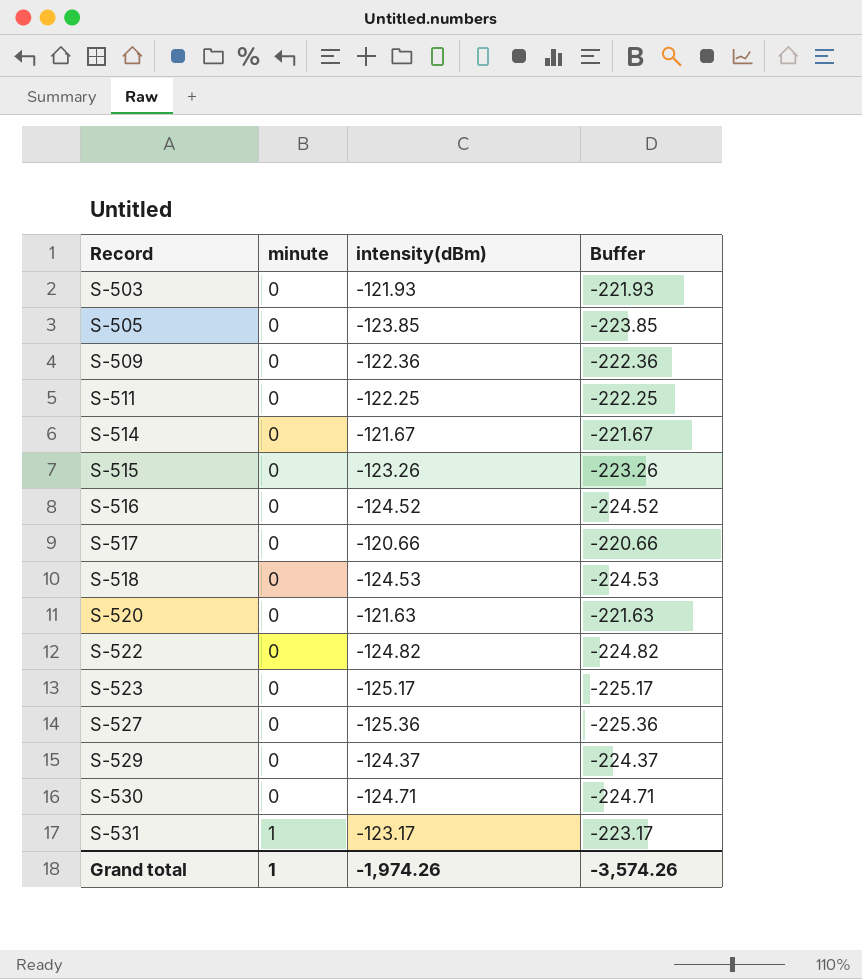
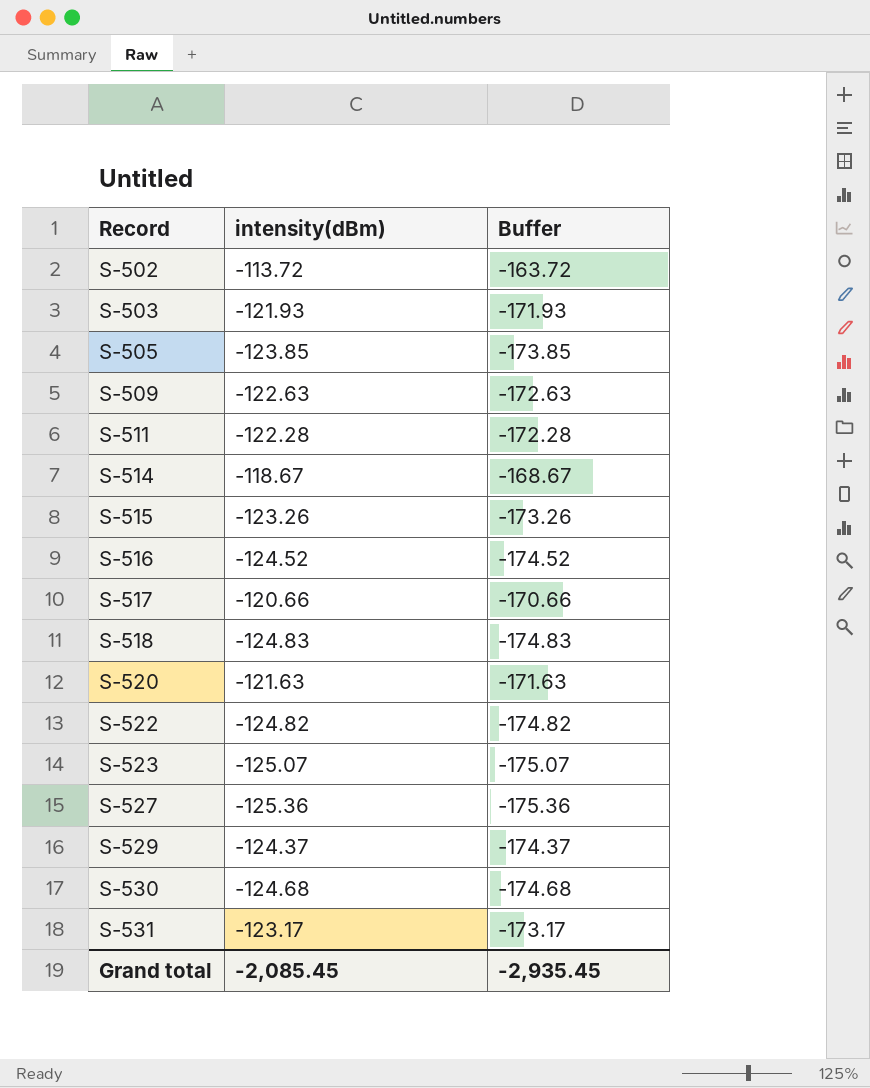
column minute | position: 2 -> none
column Buffer | formula: [intensity(dBm)] - 100 -> [intensity(dBm)] - 50
row S-502: none -> -113.72 | -163.72
S-509 | intensity(dBm): -122.36 -> -122.63
S-511 | intensity(dBm): -122.25 -> -122.28
S-514 | intensity(dBm): -121.67 -> -118.67
S-518 | intensity(dBm): -124.53 -> -124.83
S-523 | intensity(dBm): -125.17 -> -125.07
S-530 | intensity(dBm): -124.71 -> -124.68
Grand total | intensity(dBm): -1,974.26 -> -2,085.45
Grand total | Buffer: -3,574.26 -> -2,935.45

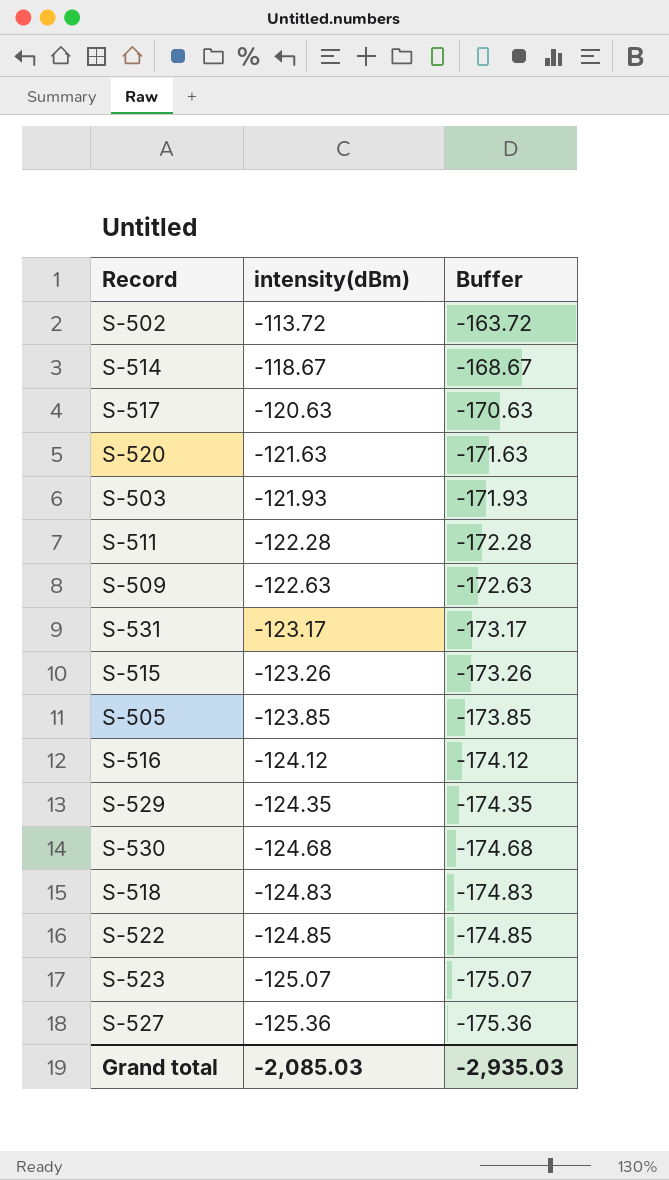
row order: Record ascending -> intensity(dBm) descending
S-517 | intensity(dBm): -120.66 -> -120.63
S-517 | Buffer: -170.66 -> -170.63
S-516 | intensity(dBm): -124.52 -> -124.12
S-516 | Buffer: -174.52 -> -174.12
S-529 | intensity(dBm): -124.37 -> -124.35
S-529 | Buffer: -174.37 -> -174.35
S-522 | intensity(dBm): -124.82 -> -124.85
S-522 | Buffer: -174.82 -> -174.85
Grand total | intensity(dBm): -2,085.45 -> -2,085.03
Grand total | Buffer: -2,935.45 -> -2,935.03

